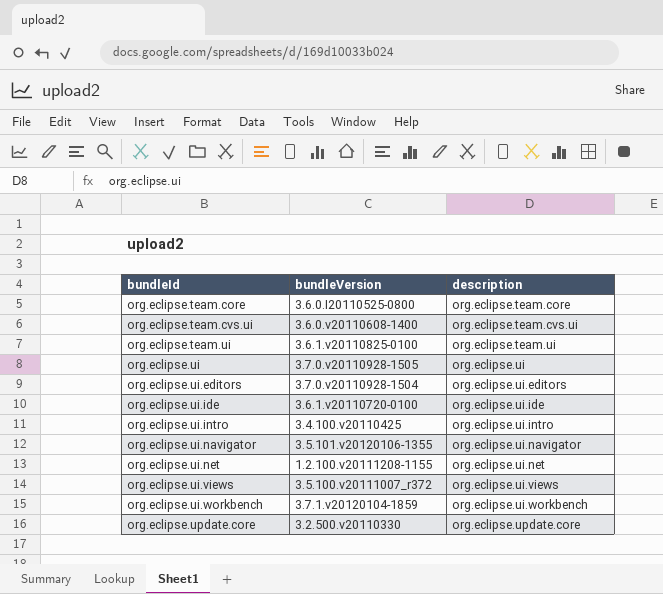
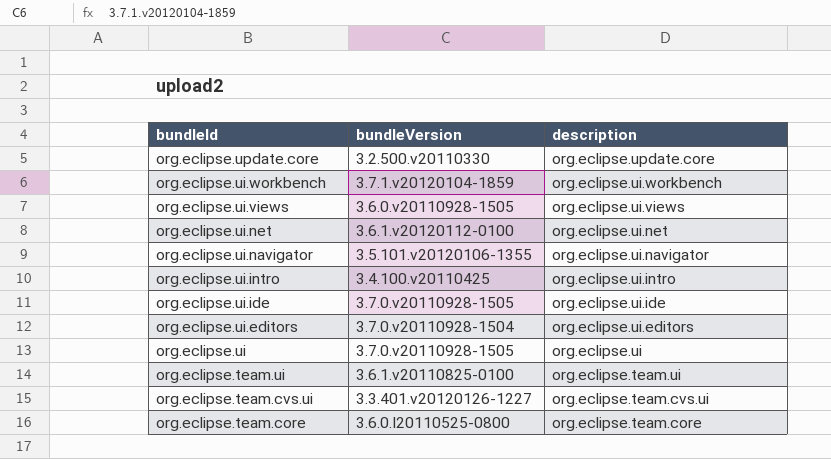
row order: bundleId ascending -> bundleId descending
org.eclipse.ui.views | bundleVersion: 3.5.100.v20111007_r372 -> 3.6.0.v20110928-1505
org.eclipse.ui.net | bundleVersion: 1.2.100.v20111208-1155 -> 3.6.1.v20120112-0100
org.eclipse.ui.ide | bundleVersion: 3.6.1.v20110720-0100 -> 3.7.0.v20110928-1505
org.eclipse.team.cvs.ui | bundleVersion: 3.6.0.v20110608-1400 -> 3.3.401.v20120126-1227

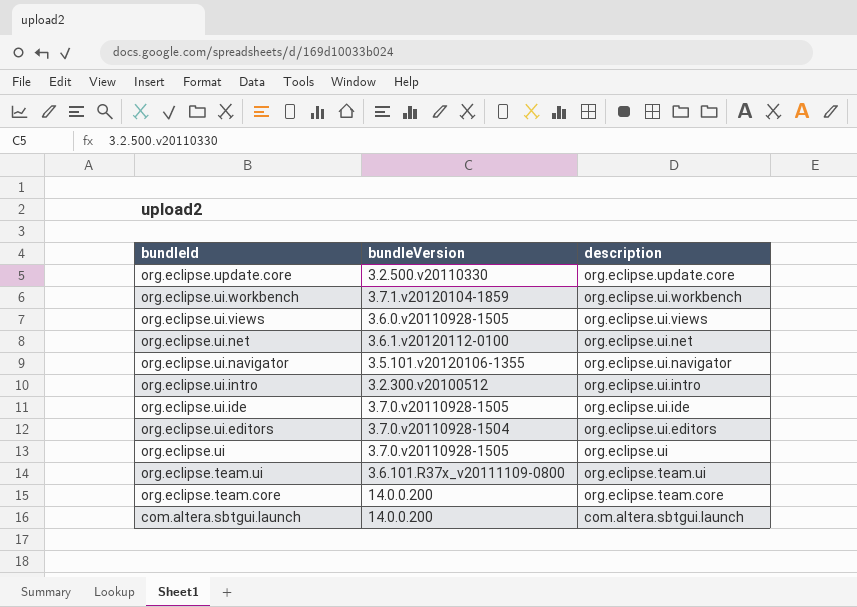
row org.eclipse.team.cvs.ui: 3.3.401.v20120126-1227 | org.eclipse.team.cvs.ui -> none
org.eclipse.ui.intro | bundleVersion: 3.4.100.v20110425 -> 3.2.300.v20100512
org.eclipse.team.ui | bundleVersion: 3.6.1.v20110825-0100 -> 3.6.101.R37x_v20111109-0800
org.eclipse.team.core | bundleVersion: 3.6.0.I20110525-0800 -> 14.0.0.200
row com.altera.sbtgui.launch: none -> 14.0.0.200 | com.altera.sbtgui.launch

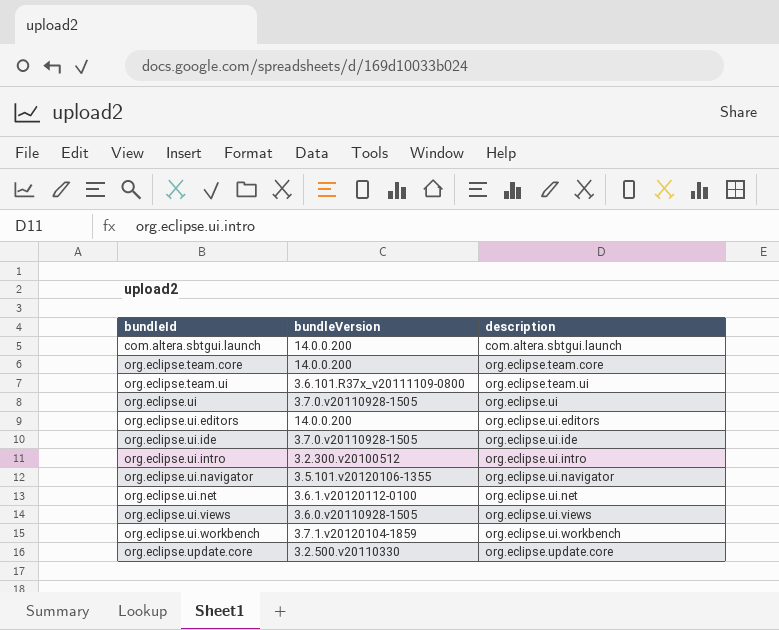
row order: bundleId descending -> bundleId ascending
org.eclipse.ui.editors | bundleVersion: 3.7.0.v20110928-1504 -> 14.0.0.200

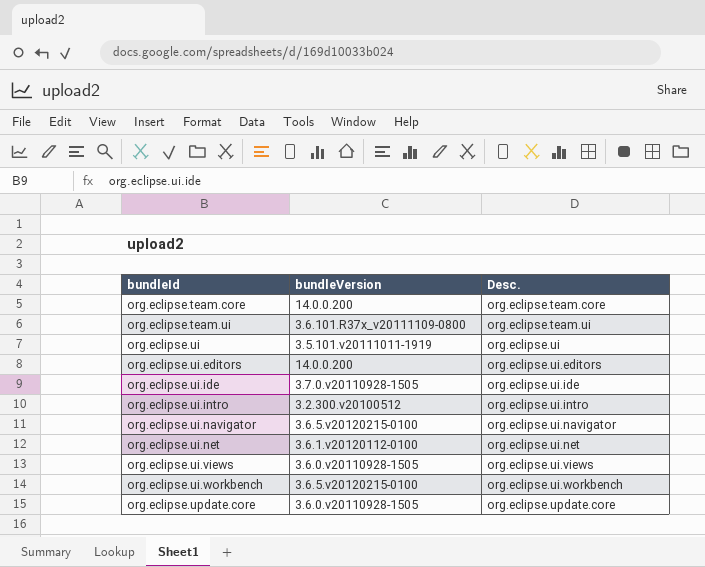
column name: description -> Desc.
row com.altera.sbtgui.launch: 14.0.0.200 | com.altera.sbtgui.launch -> none
org.eclipse.ui | bundleVersion: 3.7.0.v20110928-1505 -> 3.5.101.v20111011-1919
org.eclipse.ui.navigator | bundleVersion: 3.5.101.v20120106-1355 -> 3.6.5.v20120215-0100
org.eclipse.ui.workbench | bundleVersion: 3.7.1.v20120104-1859 -> 3.6.5.v20120215-0100
org.eclipse.update.core | bundleVersion: 3.2.500.v20110330 -> 3.6.0.v20110928-1505

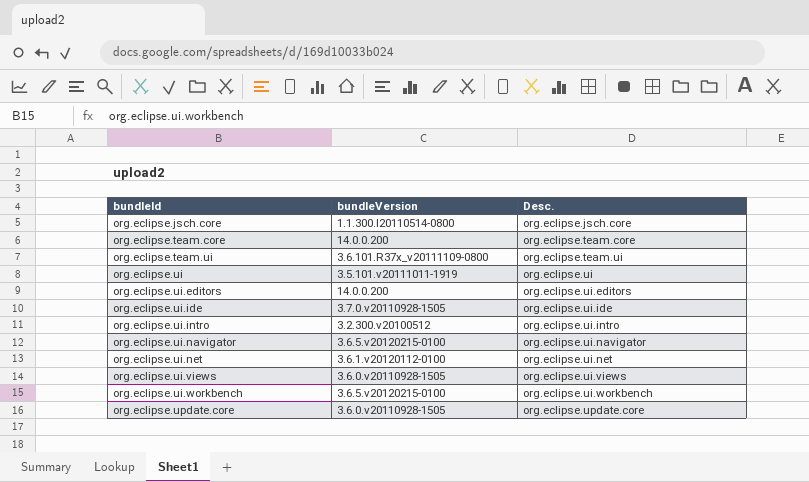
row org.eclipse.jsch.core: none -> 1.1.300.I20110514-0800 | org.eclipse.jsch.core

